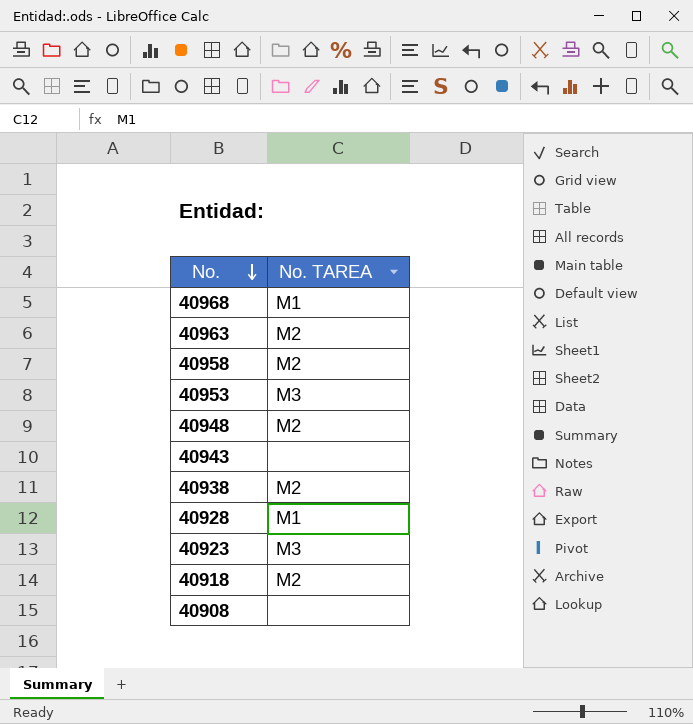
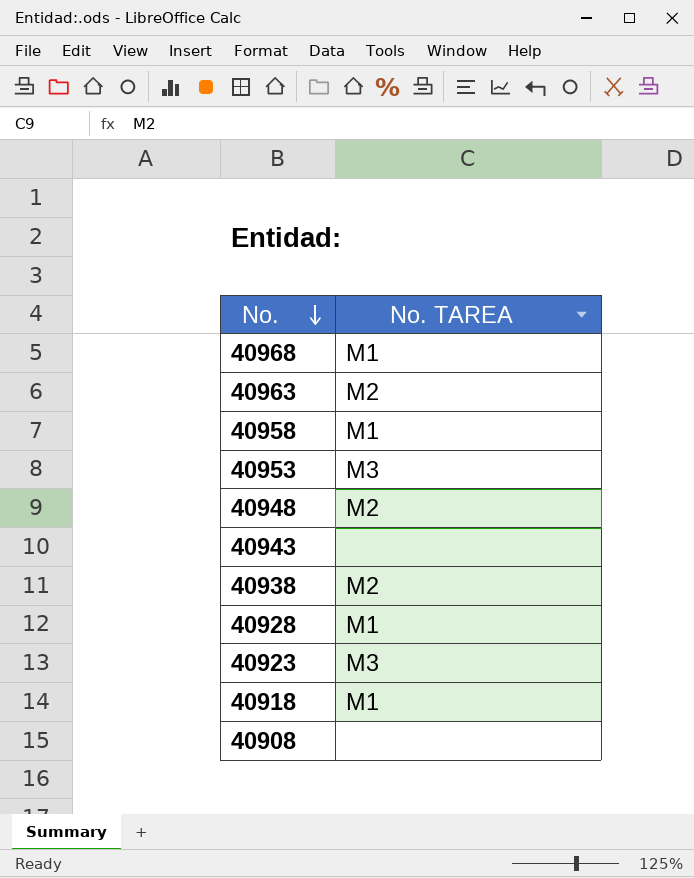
40958 | No. TAREA: M2 -> M1
40918 | No. TAREA: M2 -> M1

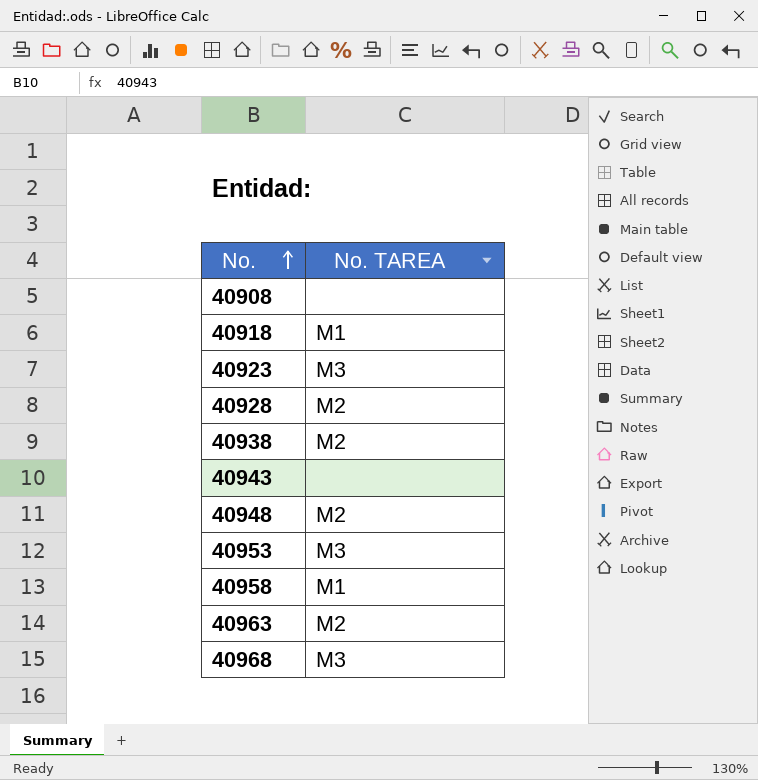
row order: No. descending -> No. ascending
40928 | No. TAREA: M1 -> M2
40968 | No. TAREA: M1 -> M3

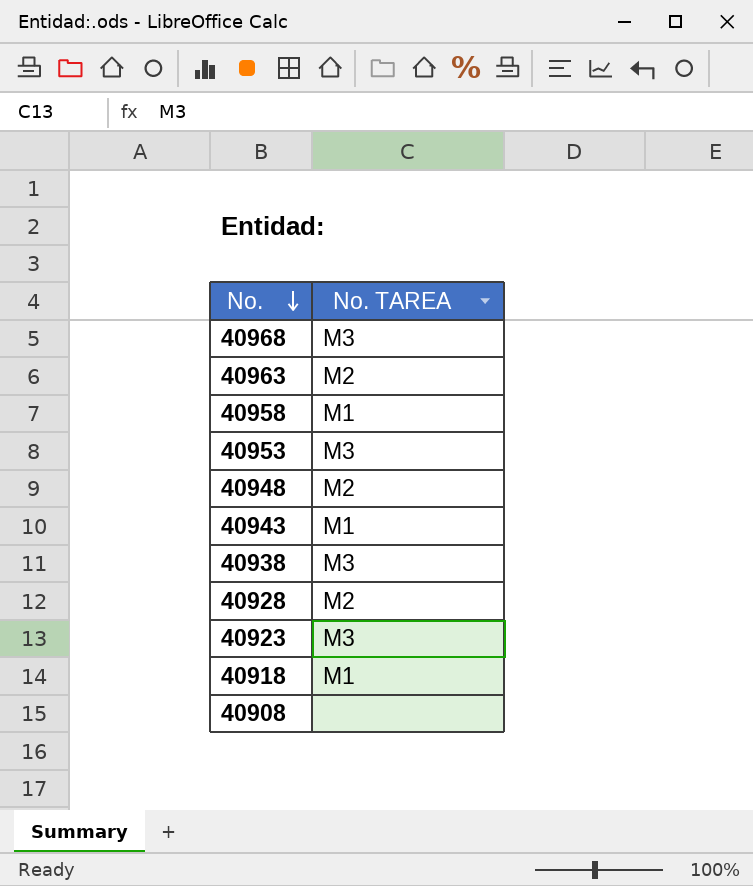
row order: No. ascending -> No. descending
40943 | No. TAREA: none -> M1
40938 | No. TAREA: M2 -> M3

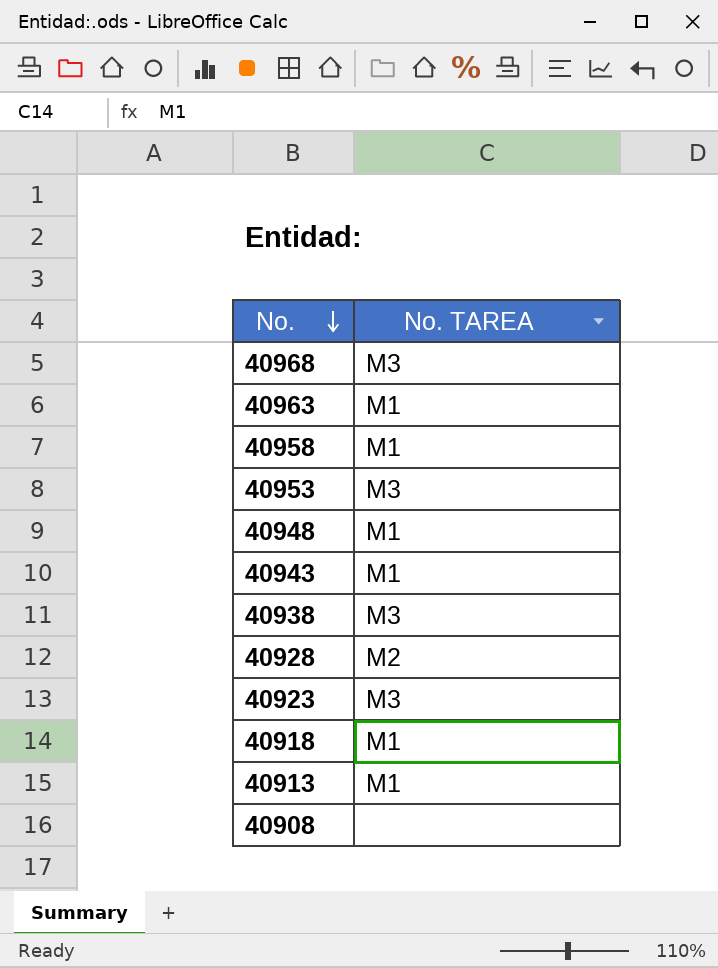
40963 | No. TAREA: M2 -> M1
40948 | No. TAREA: M2 -> M1
row 40913: none -> M1

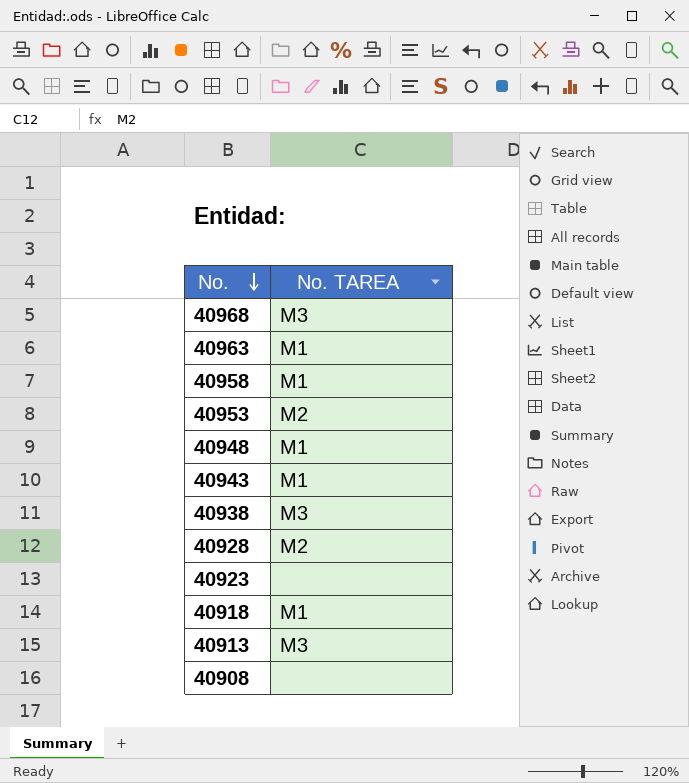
40953 | No. TAREA: M3 -> M2
40923 | No. TAREA: M3 -> none
40913 | No. TAREA: M1 -> M3

